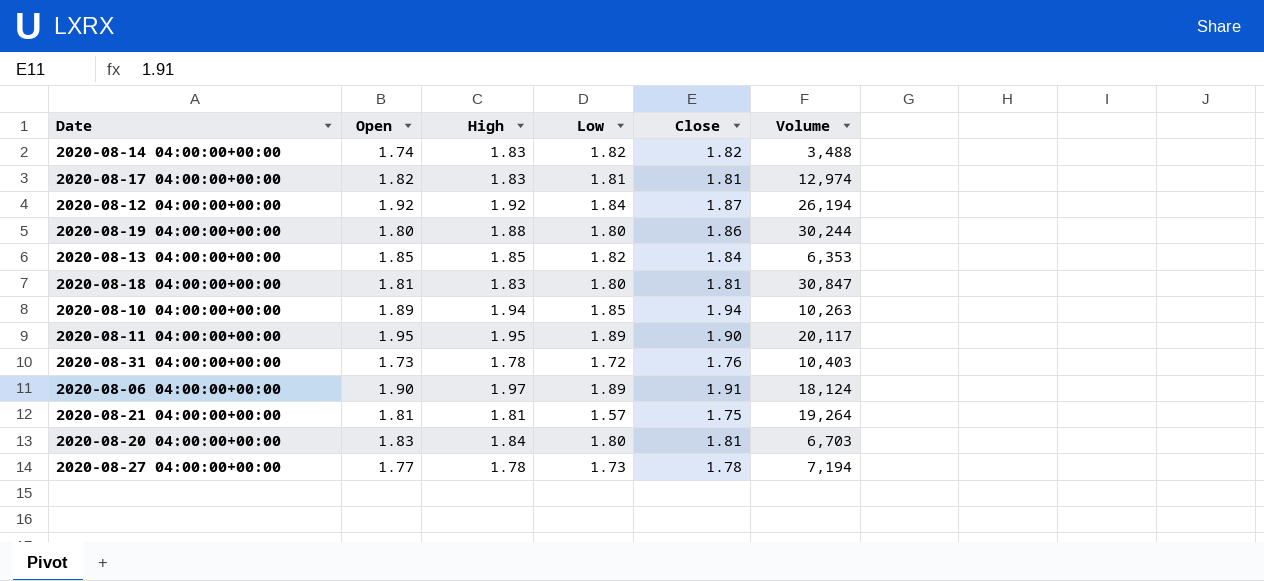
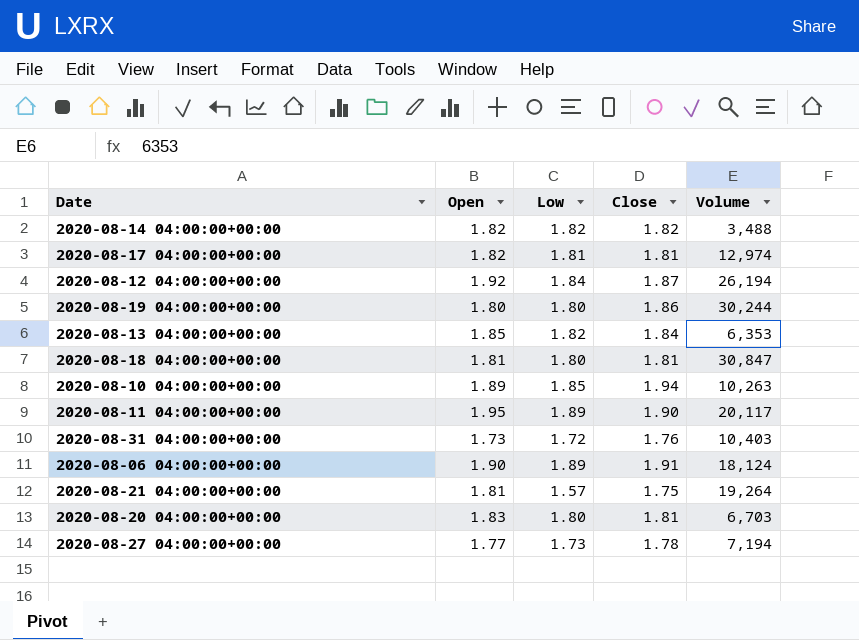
column High | position: 3 -> none
2020-08-14 04:00:00+00:00 | Open: 1.74 -> 1.82

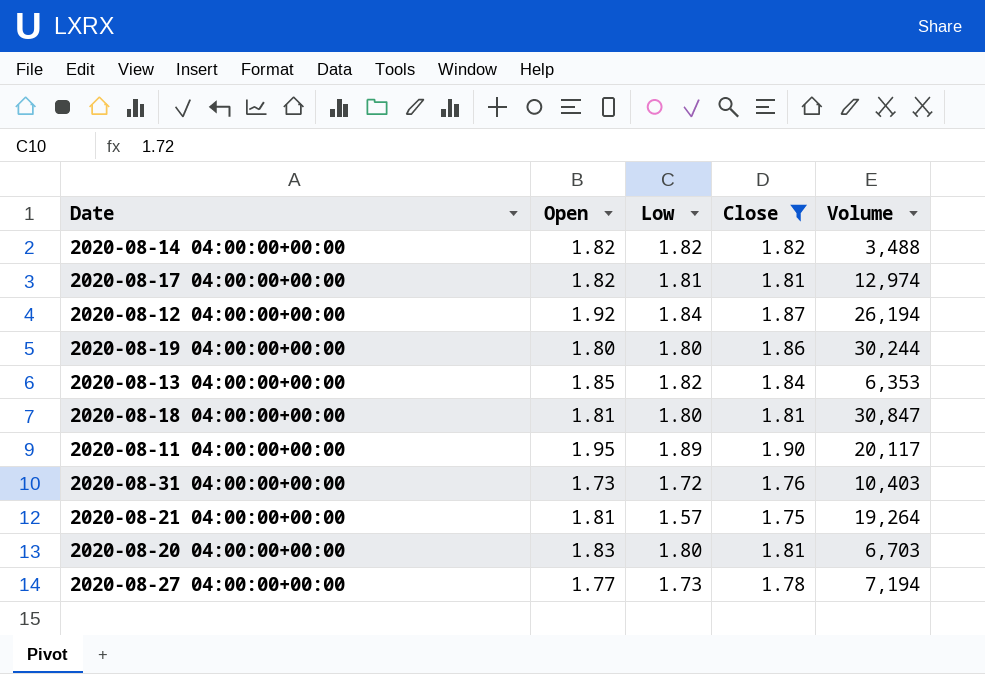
filter: none -> Close <= 1.90

